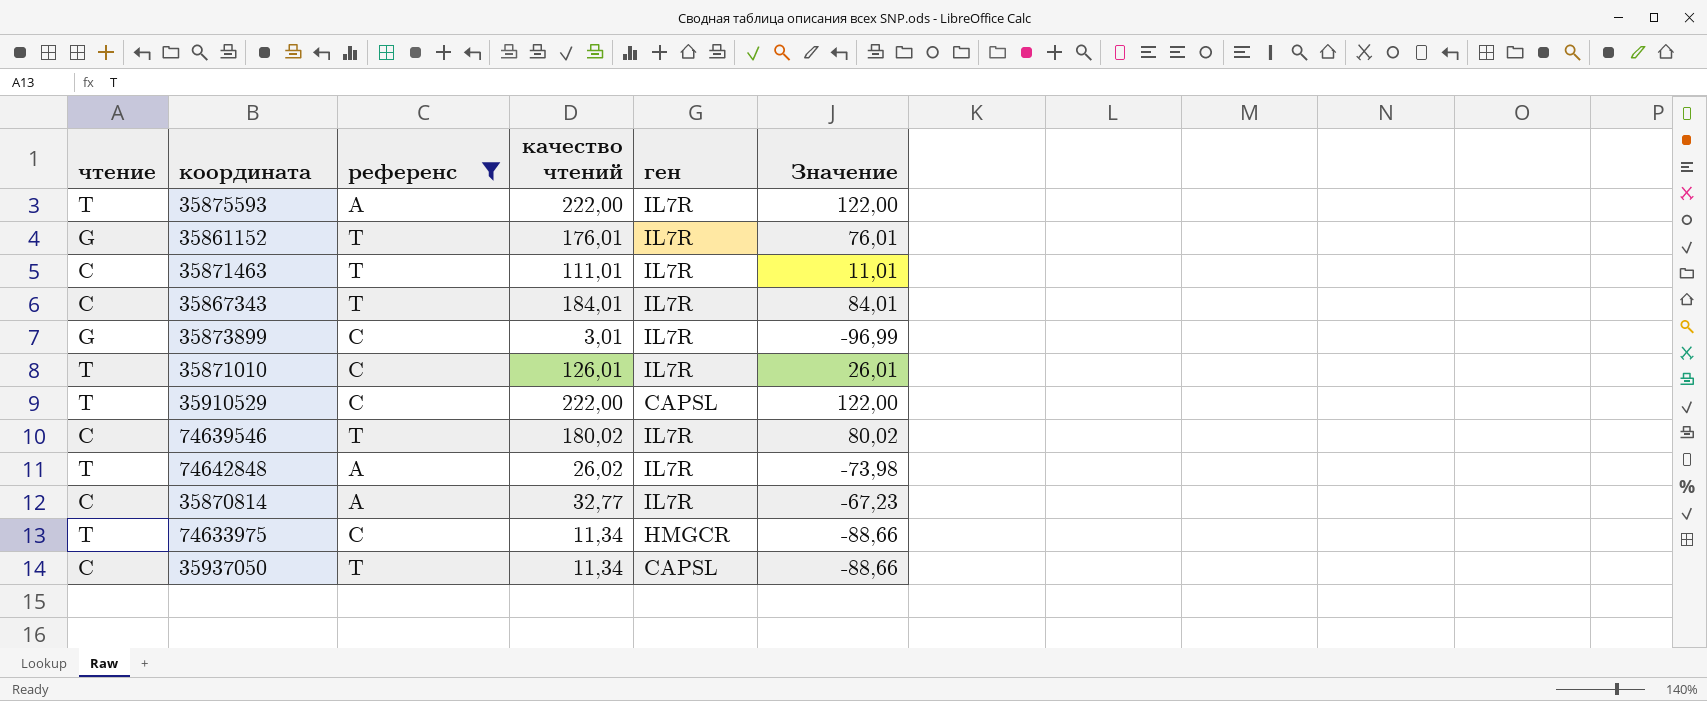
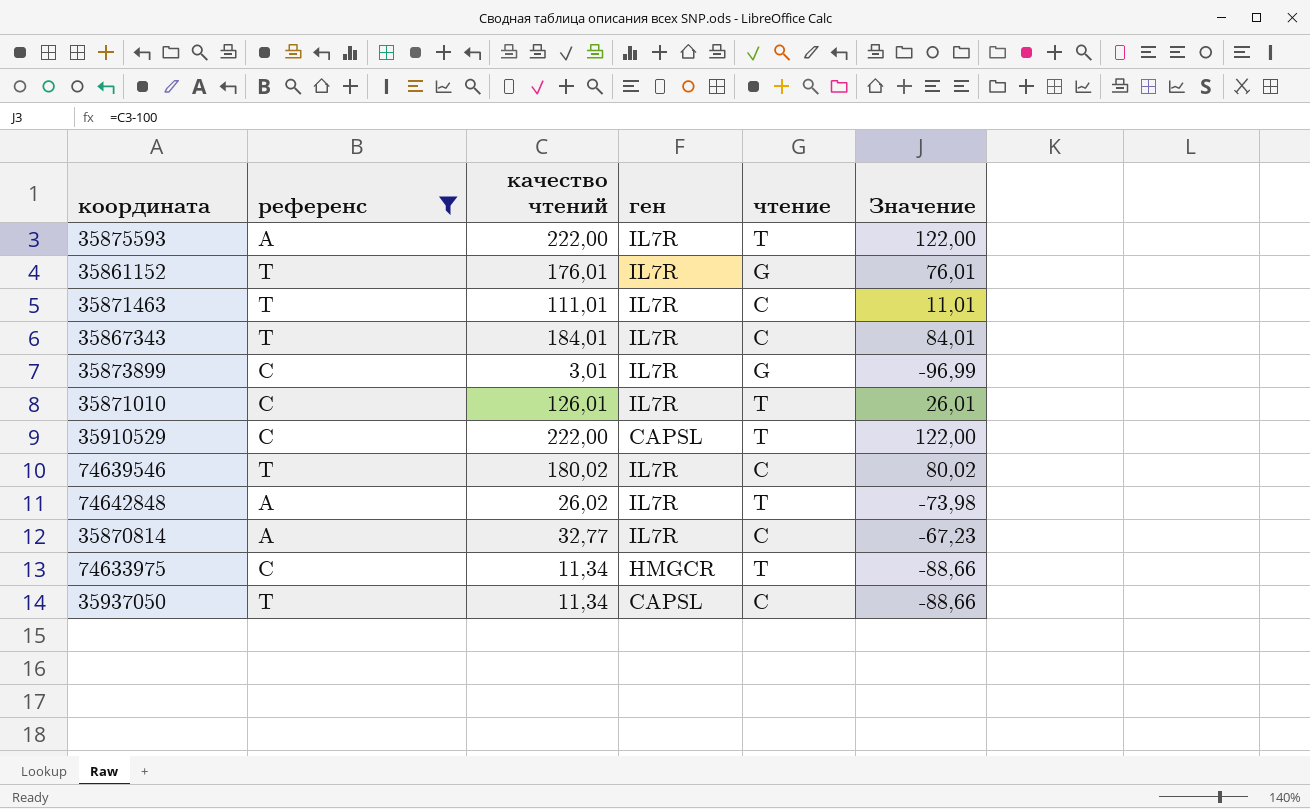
column чтение | position: 1 -> 5

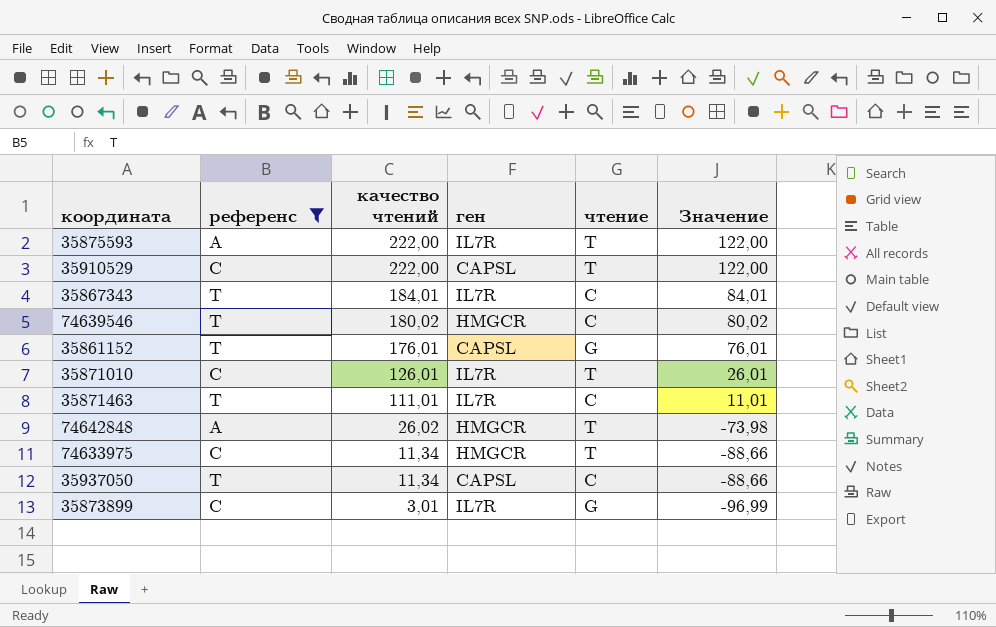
row order: none -> качество чтений descending
row 35870814: A | 32,77 | IL7R | C | -67,23 -> none
74639546 | ген: IL7R -> HMGCR
35861152 | ген: IL7R -> CAPSL
74642848 | ген: IL7R -> HMGCR

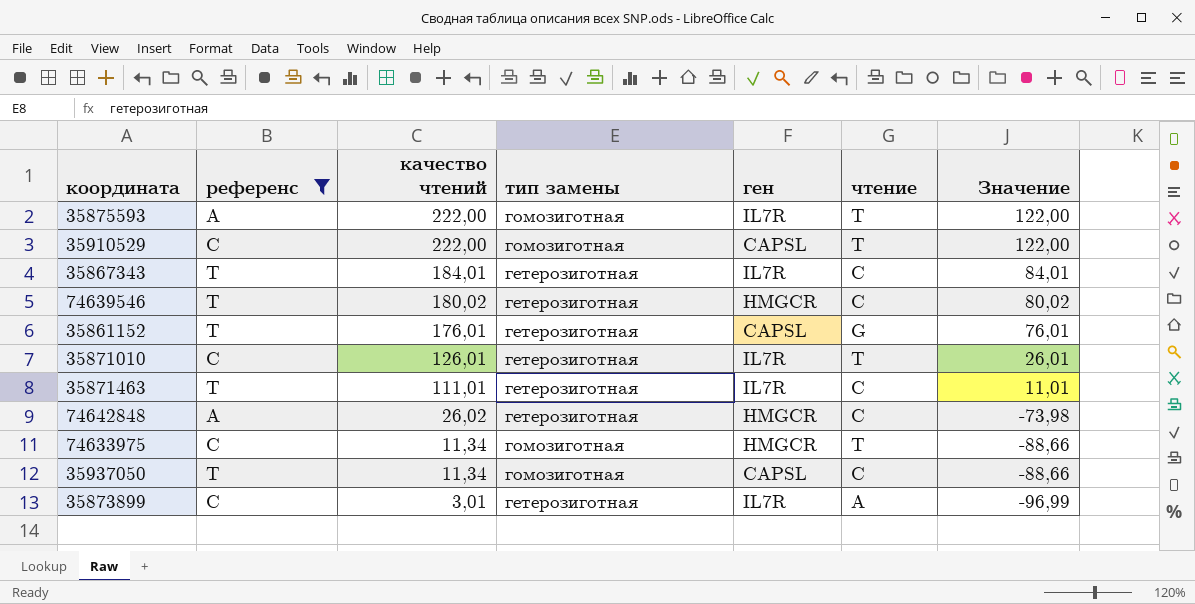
column тип замены | position: none -> 4
74642848 | чтение: T -> C
35873899 | чтение: G -> A

